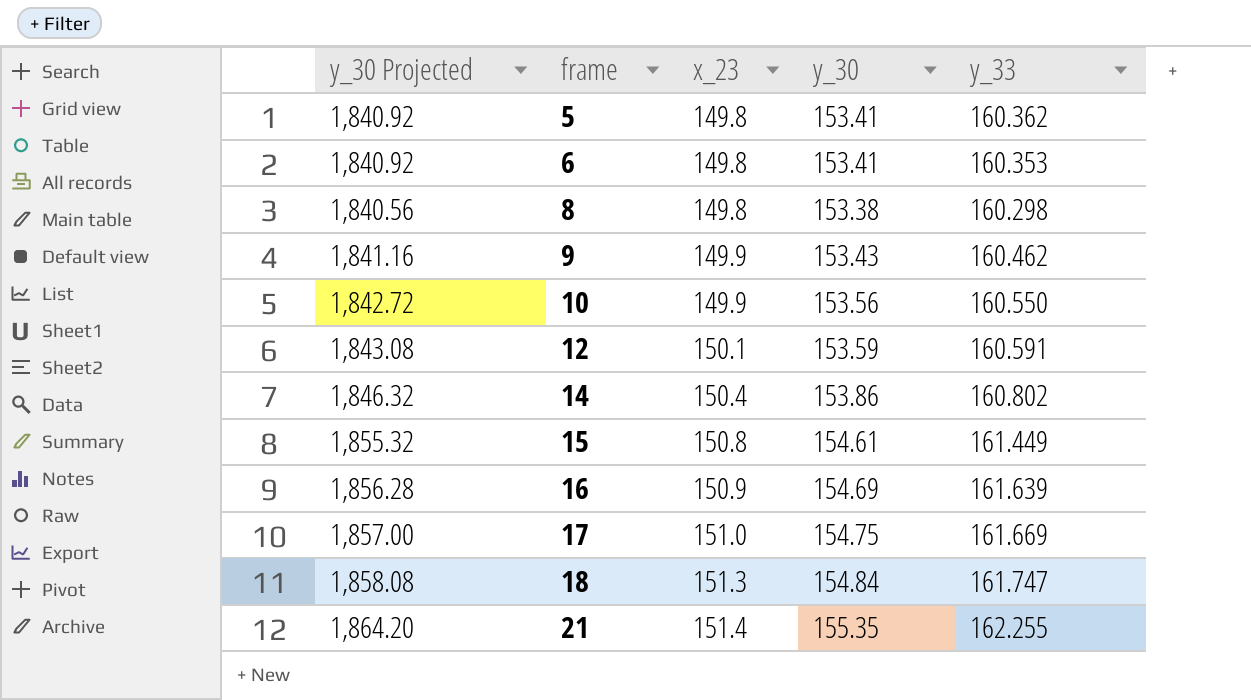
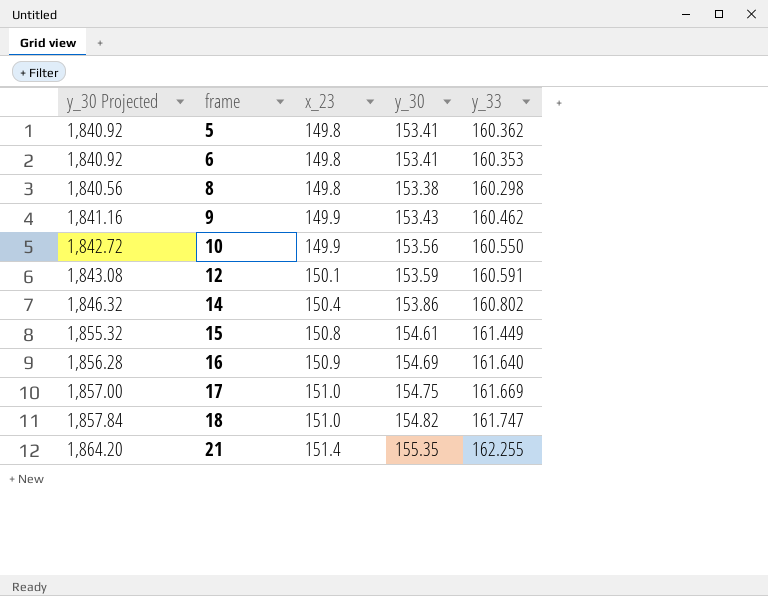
16 | y_33: 161.639 -> 161.640
18 | y_30 Projected: 1,858.08 -> 1,857.84
18 | x_23: 151.3 -> 151.0
18 | y_30: 154.84 -> 154.82

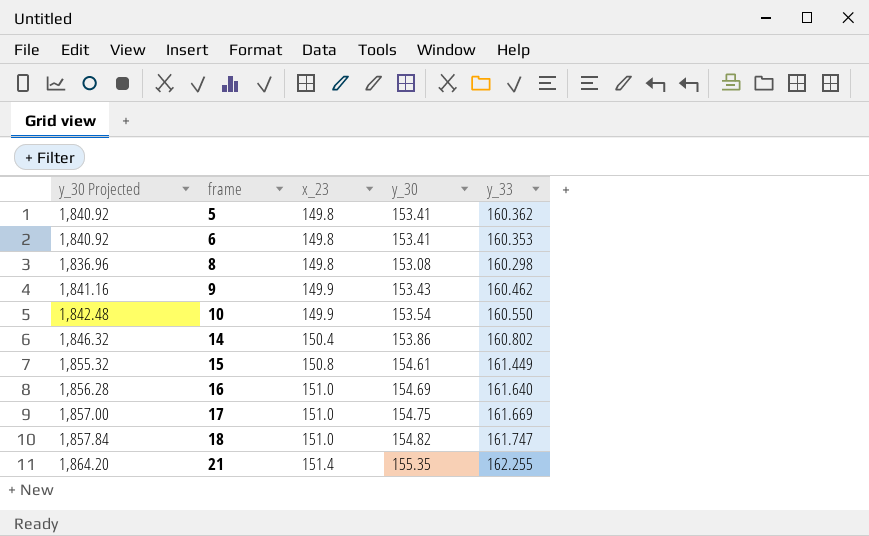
row 12: 1,843.08 | 150.1 | 153.59 | 160.591 -> none
8 | y_30 Projected: 1,840.56 -> 1,836.96
8 | y_30: 153.38 -> 153.08
10 | y_30 Projected: 1,842.72 -> 1,842.48
10 | y_30: 153.56 -> 153.54
16 | x_23: 150.9 -> 151.0

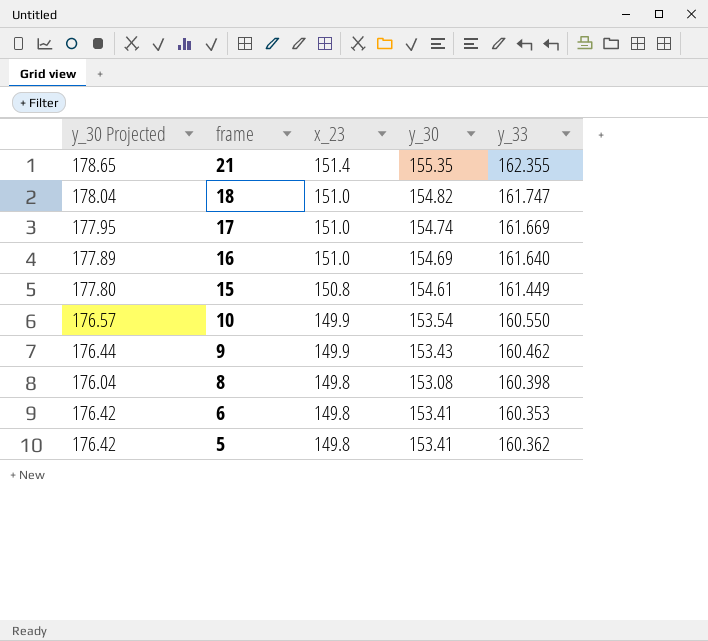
row order: frame ascending -> frame descending
column y_30 Projected | formula: [y_30] * 12 -> [y_30] * 1.15
row 14: 1,846.32 | 150.4 | 153.86 | 160.802 -> none
21 | y_33: 162.255 -> 162.355
17 | y_30: 154.75 -> 154.74
8 | y_33: 160.298 -> 160.398

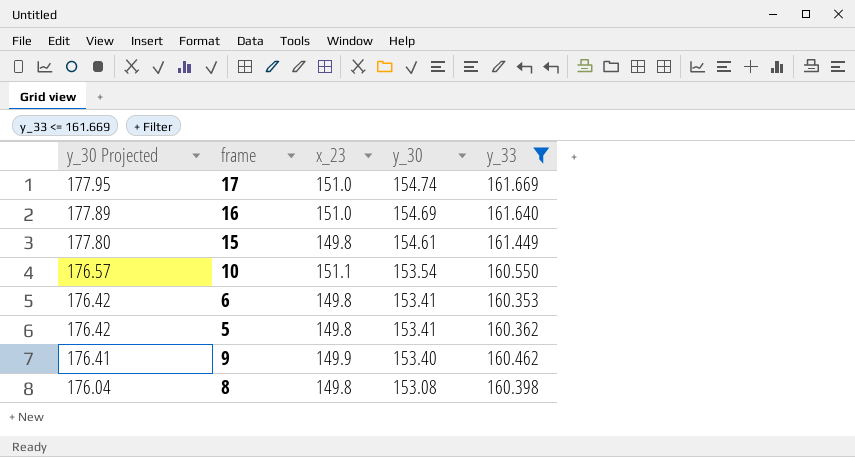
filter: none -> y_33 <= 161.669
row order: frame descending -> y_30 Projected descending
15 | x_23: 150.8 -> 149.8
10 | x_23: 149.9 -> 151.1
9 | y_30 Projected: 176.44 -> 176.41
9 | y_30: 153.43 -> 153.40

